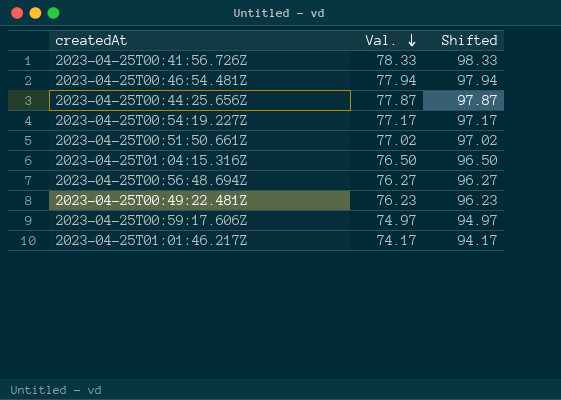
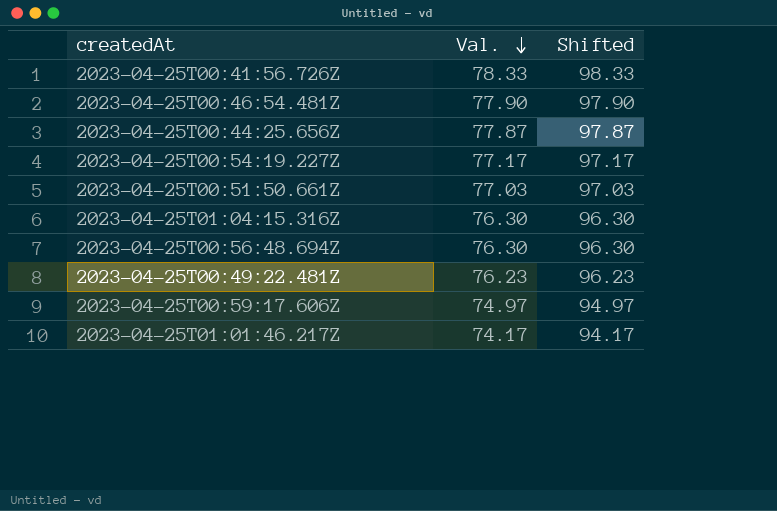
2023-04-25T00:46:54.481Z | Val.: 77.94 -> 77.90
2023-04-25T00:46:54.481Z | Shifted: 97.94 -> 97.90
2023-04-25T00:51:50.661Z | Val.: 77.02 -> 77.03
2023-04-25T00:51:50.661Z | Shifted: 97.02 -> 97.03
2023-04-25T01:04:15.316Z | Val.: 76.50 -> 76.30
2023-04-25T01:04:15.316Z | Shifted: 96.50 -> 96.30
2023-04-25T00:56:48.694Z | Val.: 76.27 -> 76.30
2023-04-25T00:56:48.694Z | Shifted: 96.27 -> 96.30

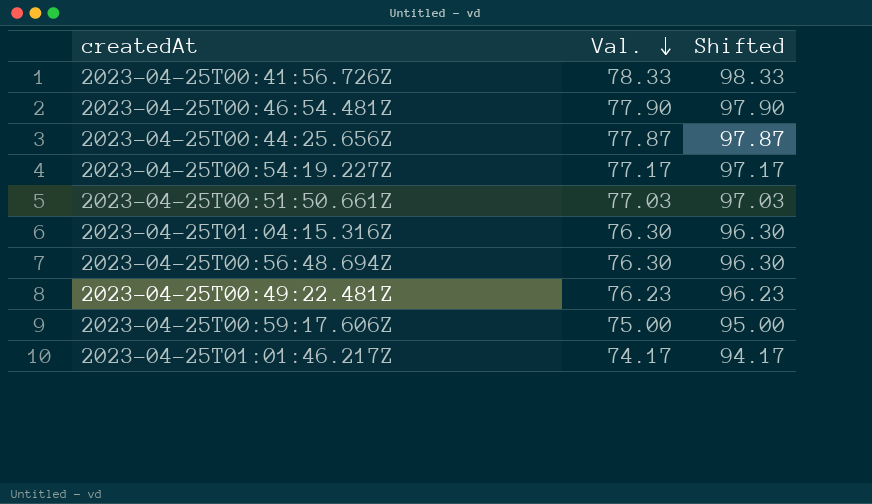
2023-04-25T00:59:17.606Z | Val.: 74.97 -> 75.00
2023-04-25T00:59:17.606Z | Shifted: 94.97 -> 95.00

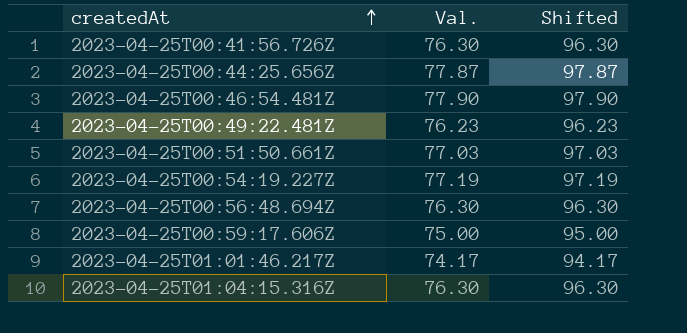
row order: Val. descending -> createdAt ascending
2023-04-25T00:41:56.726Z | Val.: 78.33 -> 76.30
2023-04-25T00:41:56.726Z | Shifted: 98.33 -> 96.30
2023-04-25T00:54:19.227Z | Val.: 77.17 -> 77.19
2023-04-25T00:54:19.227Z | Shifted: 97.17 -> 97.19

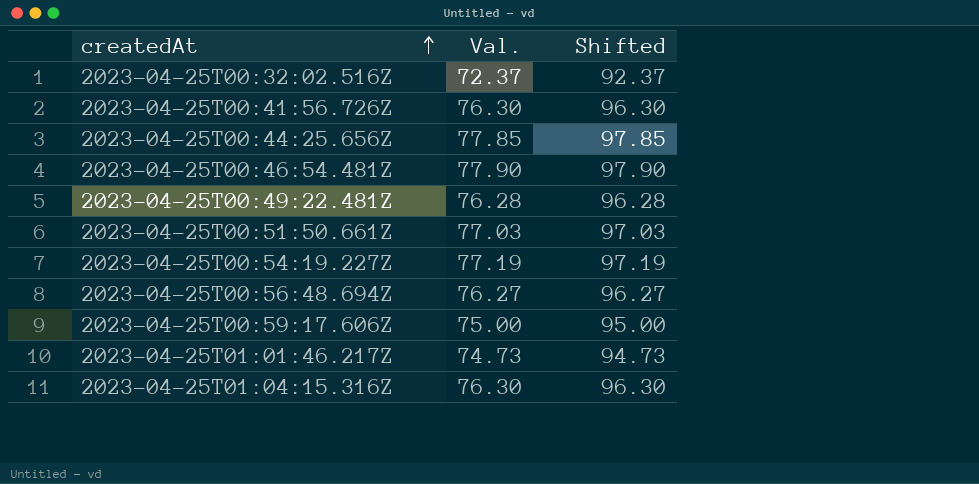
row 2023-04-25T00:32:02.516Z: none -> 72.37 | 92.37
2023-04-25T00:44:25.656Z | Val.: 77.87 -> 77.85
2023-04-25T00:44:25.656Z | Shifted: 97.87 -> 97.85
2023-04-25T00:49:22.481Z | Val.: 76.23 -> 76.28
2023-04-25T00:49:22.481Z | Shifted: 96.23 -> 96.28
2023-04-25T00:56:48.694Z | Val.: 76.30 -> 76.27
2023-04-25T00:56:48.694Z | Shifted: 96.30 -> 96.27
2023-04-25T01:01:46.217Z | Val.: 74.17 -> 74.73
2023-04-25T01:01:46.217Z | Shifted: 94.17 -> 94.73

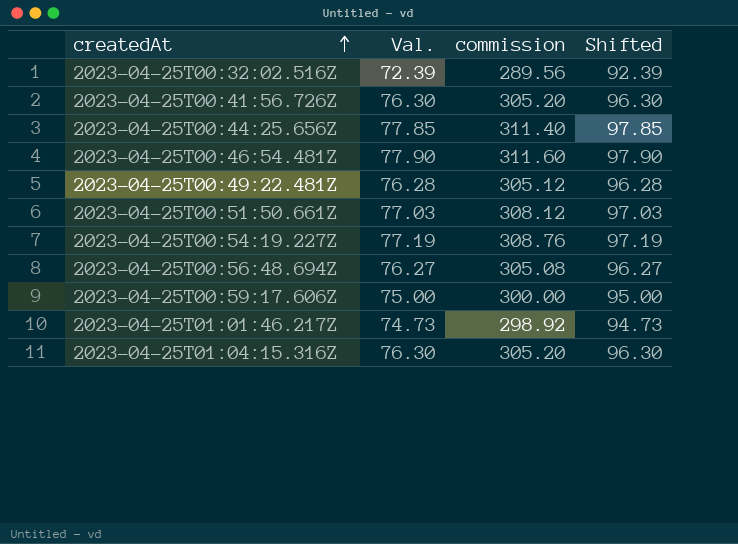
column commission | formula: none -> [Val.] * 4
2023-04-25T00:32:02.516Z | Val.: 72.37 -> 72.39
2023-04-25T00:32:02.516Z | Shifted: 92.37 -> 92.39

